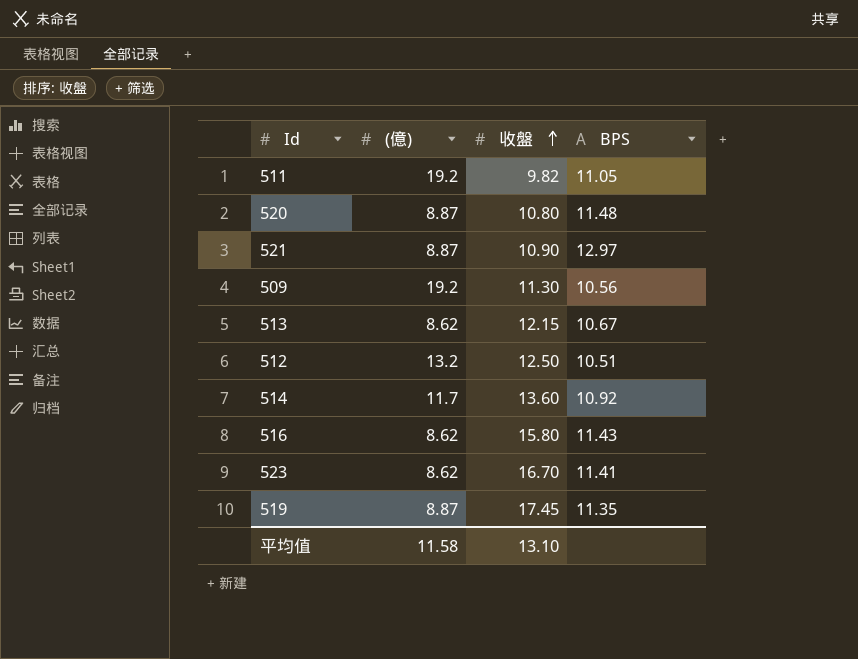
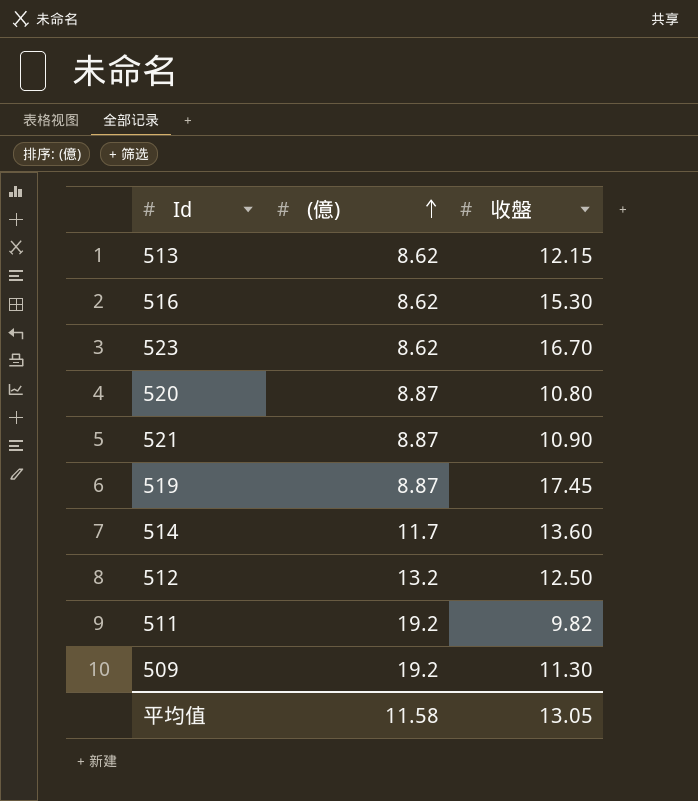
row order: 收盤 ascending -> (億) ascending
column BPS | position: 4 -> none
516 | 收盤: 15.80 -> 15.30
平均值 | 收盤: 13.10 -> 13.05

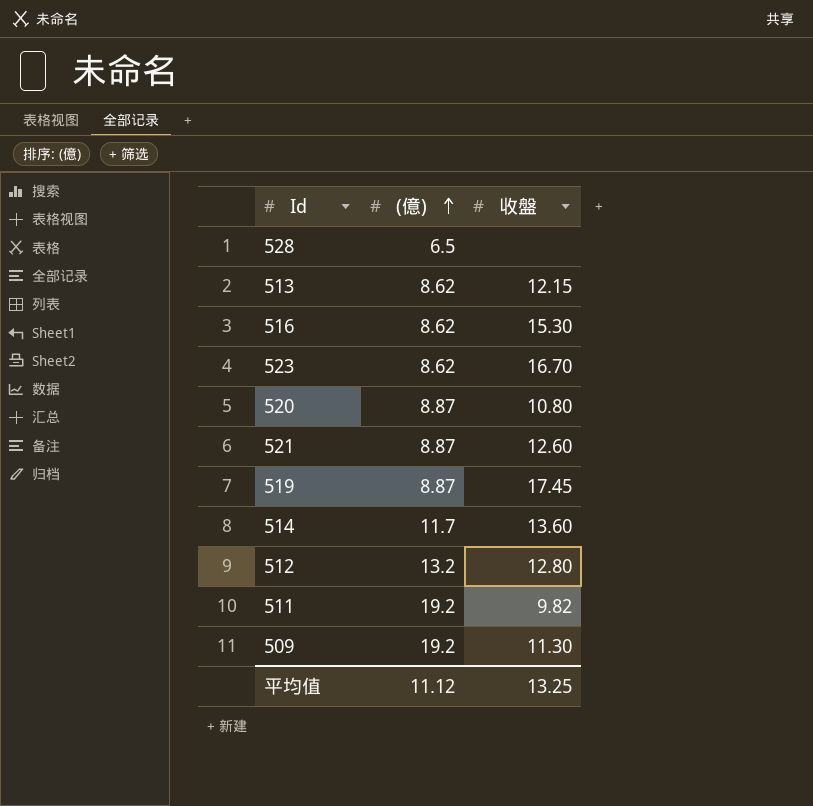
row 528: none -> 6.5 | none
521 | 收盤: 10.90 -> 12.60
512 | 收盤: 12.50 -> 12.80
平均值 | (億): 11.58 -> 11.12
平均值 | 收盤: 13.05 -> 13.25

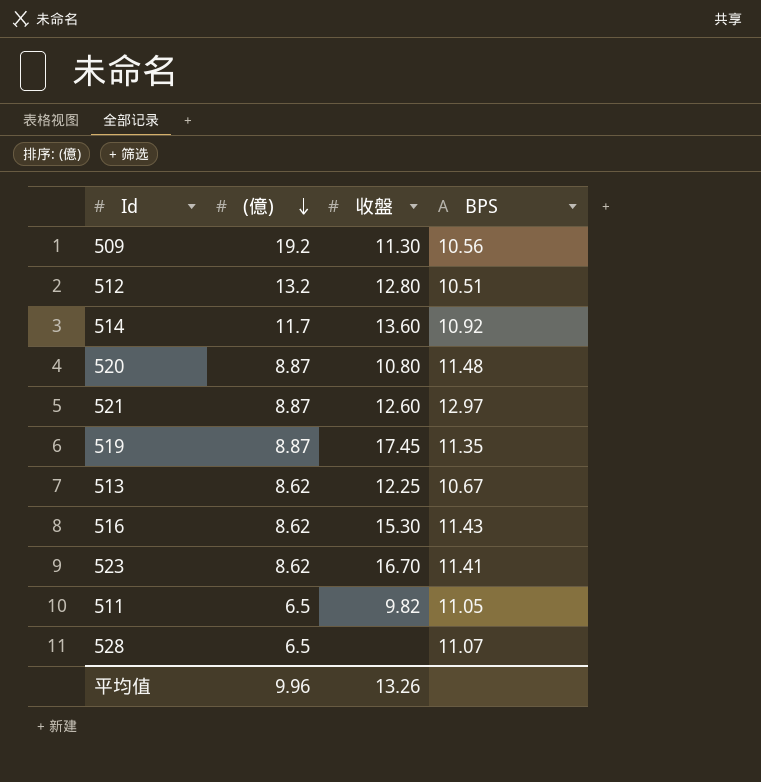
row order: (億) ascending -> (億) descending
column BPS | position: none -> 4
513 | 收盤: 12.15 -> 12.25
511 | (億): 19.2 -> 6.5
平均值 | (億): 11.12 -> 9.96
平均值 | 收盤: 13.25 -> 13.26

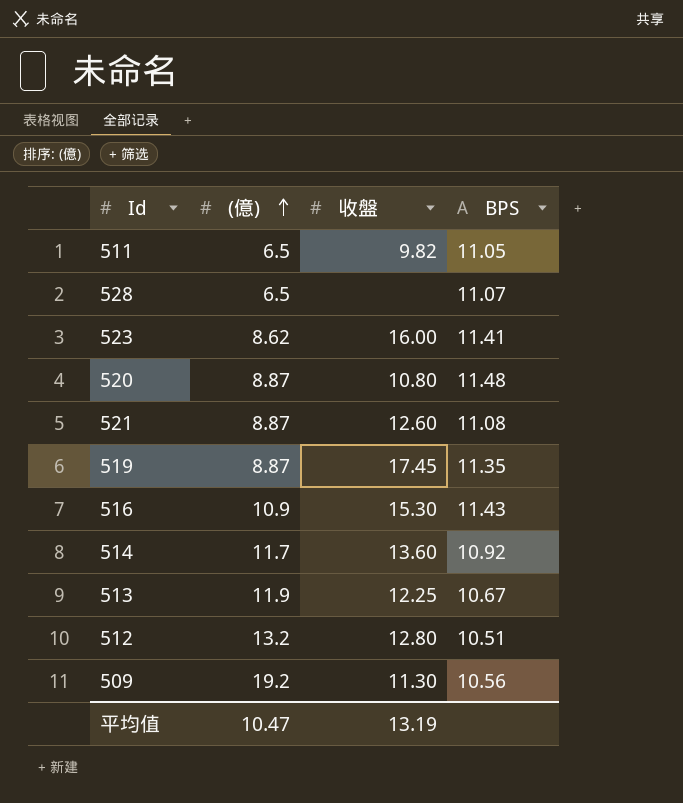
row order: (億) descending -> (億) ascending
523 | 收盤: 16.70 -> 16.00
521 | BPS: 12.97 -> 11.08
516 | (億): 8.62 -> 10.9
513 | (億): 8.62 -> 11.9
平均值 | (億): 9.96 -> 10.47
平均值 | 收盤: 13.26 -> 13.19

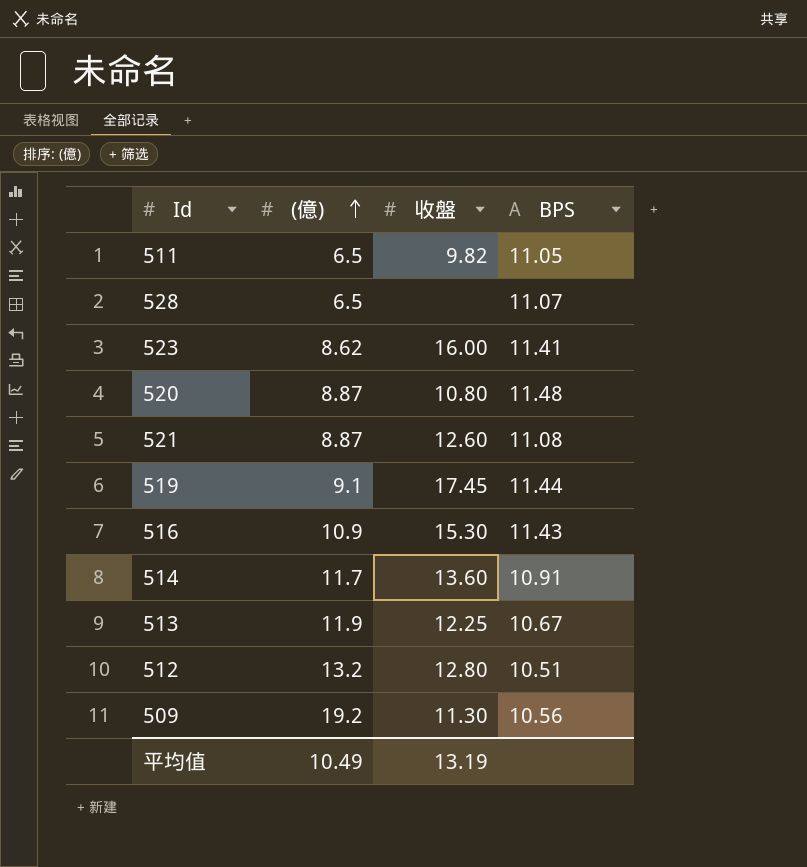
519 | (億): 8.87 -> 9.1
519 | BPS: 11.35 -> 11.44
514 | BPS: 10.92 -> 10.91
平均值 | (億): 10.47 -> 10.49

